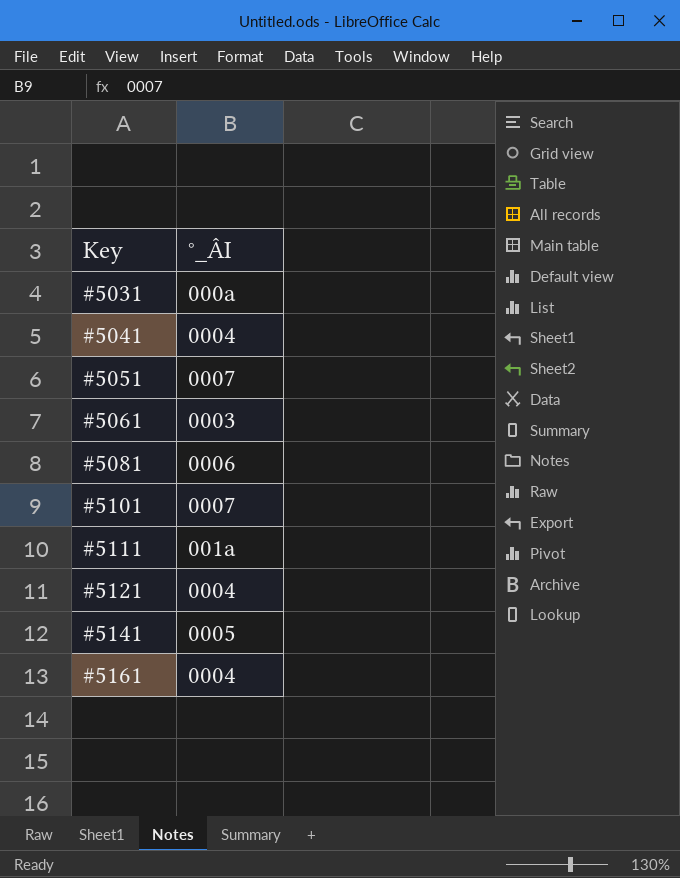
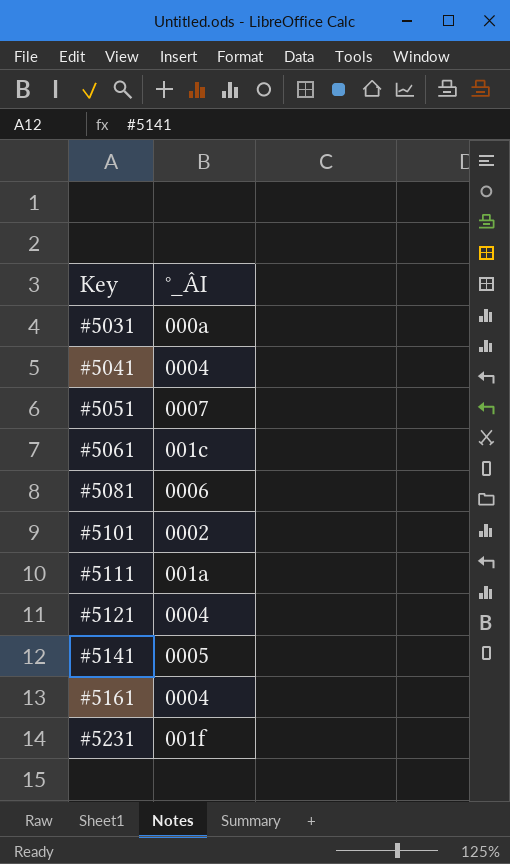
#5061 | °_ÂI: 0003 -> 001c
#5101 | °_ÂI: 0007 -> 0002
row #5231: none -> 001f

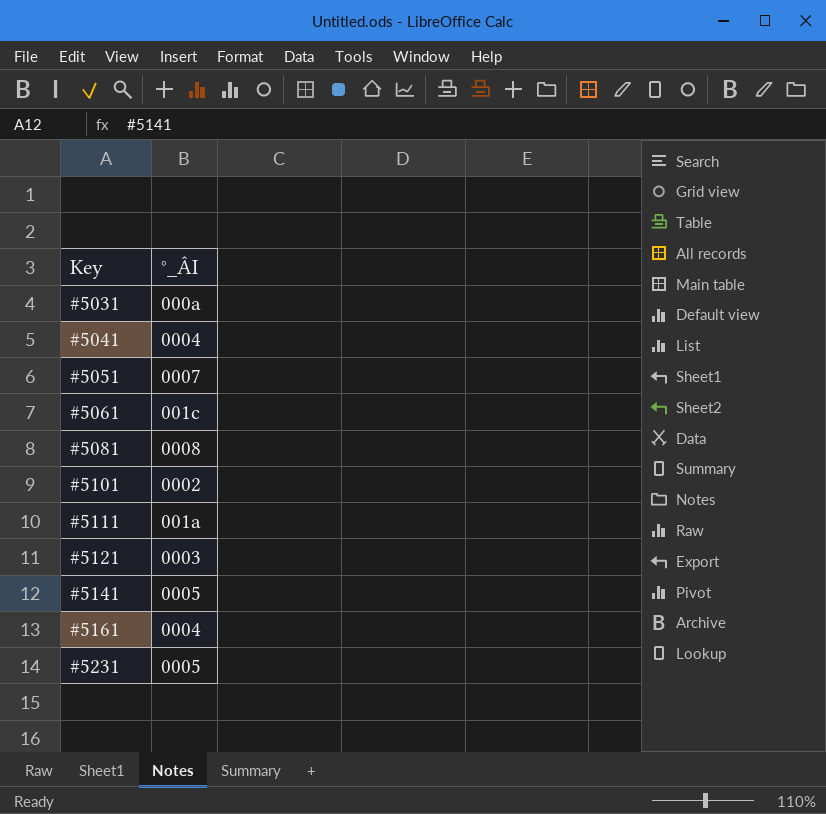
#5081 | °_ÂI: 0006 -> 0008
#5121 | °_ÂI: 0004 -> 0003
#5231 | °_ÂI: 001f -> 0005

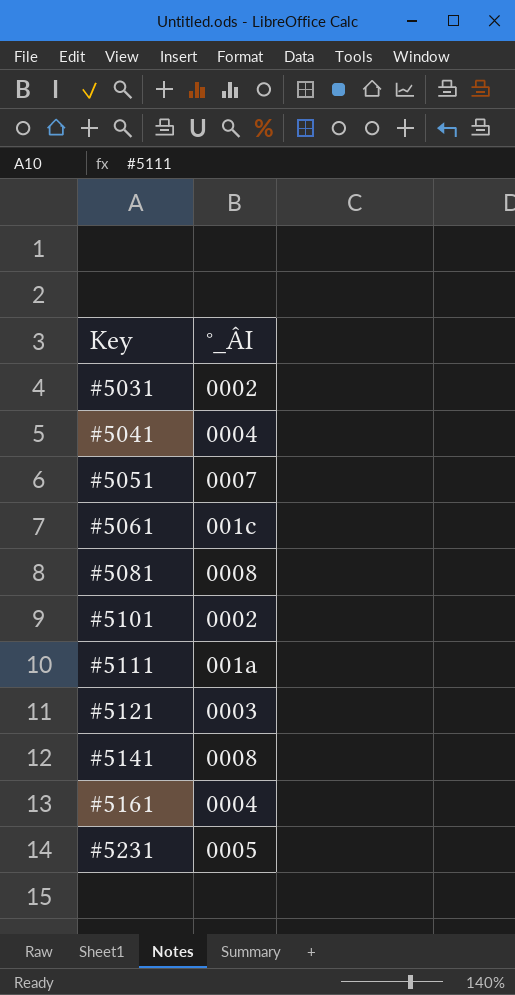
#5031 | °_ÂI: 000a -> 0002
#5141 | °_ÂI: 0005 -> 0008

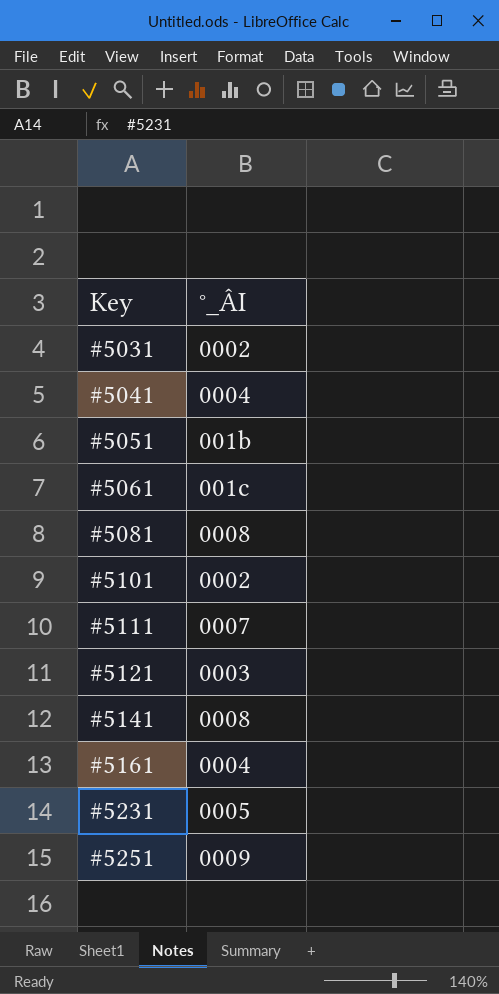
#5051 | °_ÂI: 0007 -> 001b
#5111 | °_ÂI: 001a -> 0007
row #5251: none -> 0009

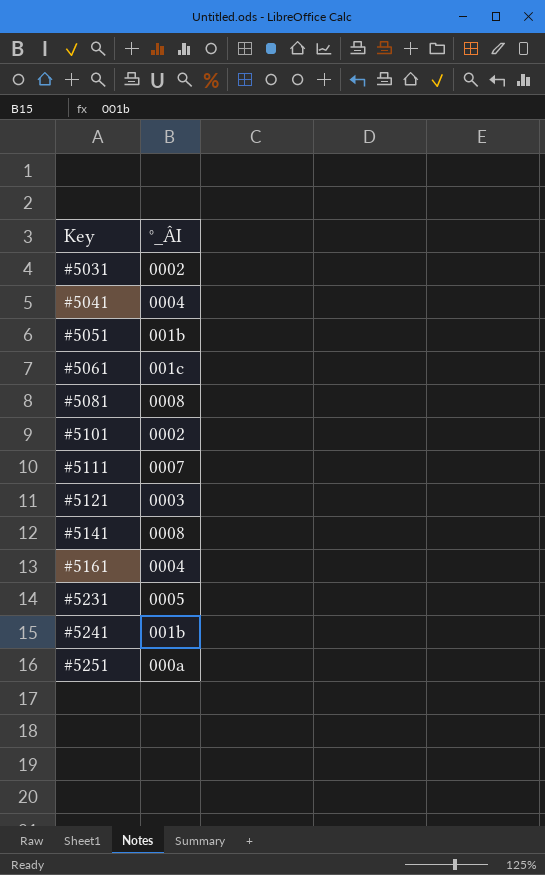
row #5241: none -> 001b
#5251 | °_ÂI: 0009 -> 000a

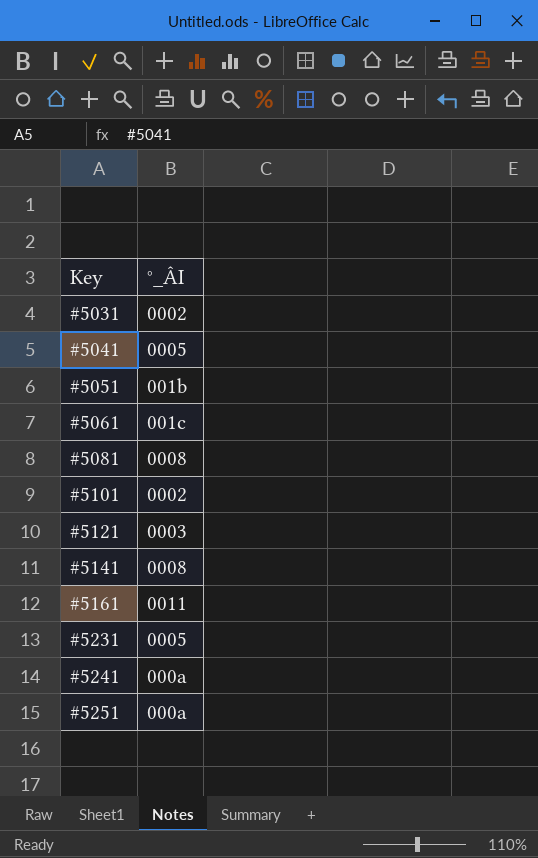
row #5111: 0007 -> none
#5041 | °_ÂI: 0004 -> 0005
#5161 | °_ÂI: 0004 -> 0011
#5241 | °_ÂI: 001b -> 000a

